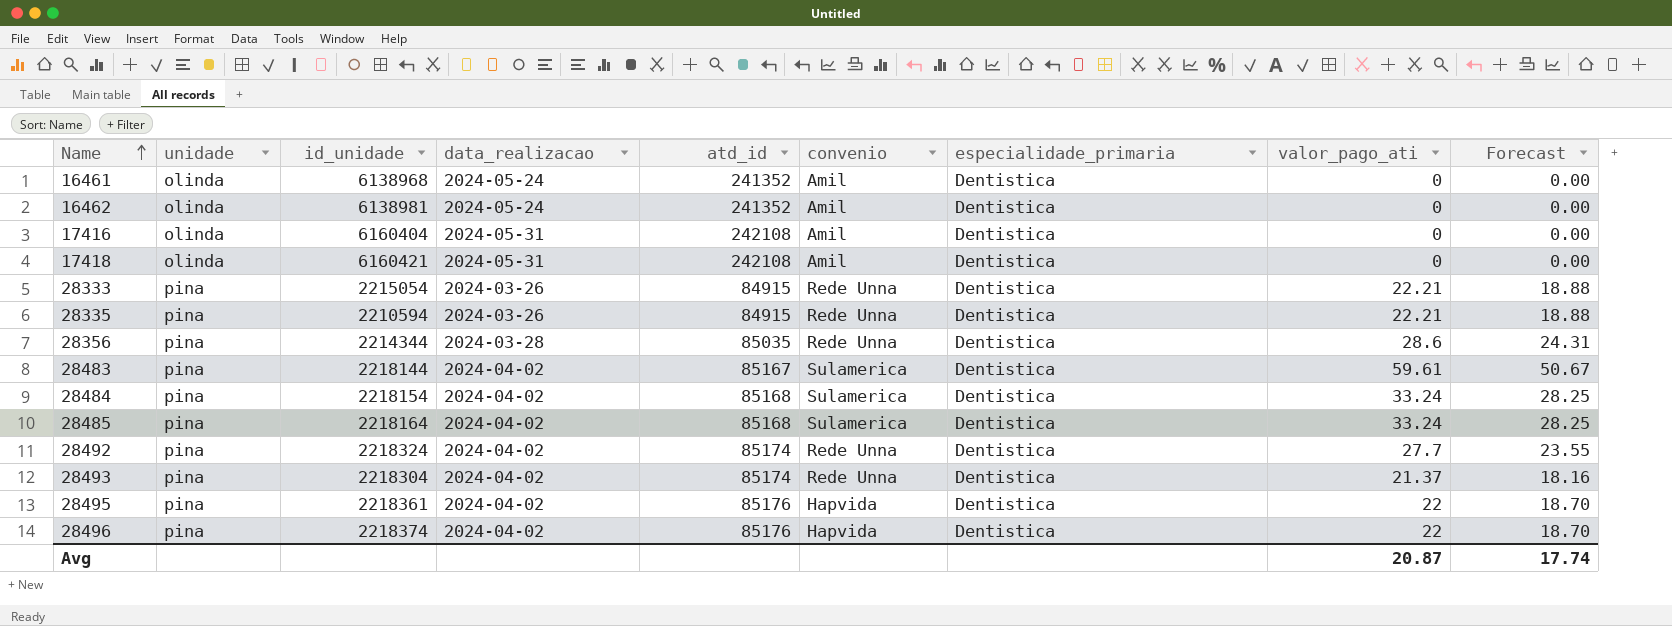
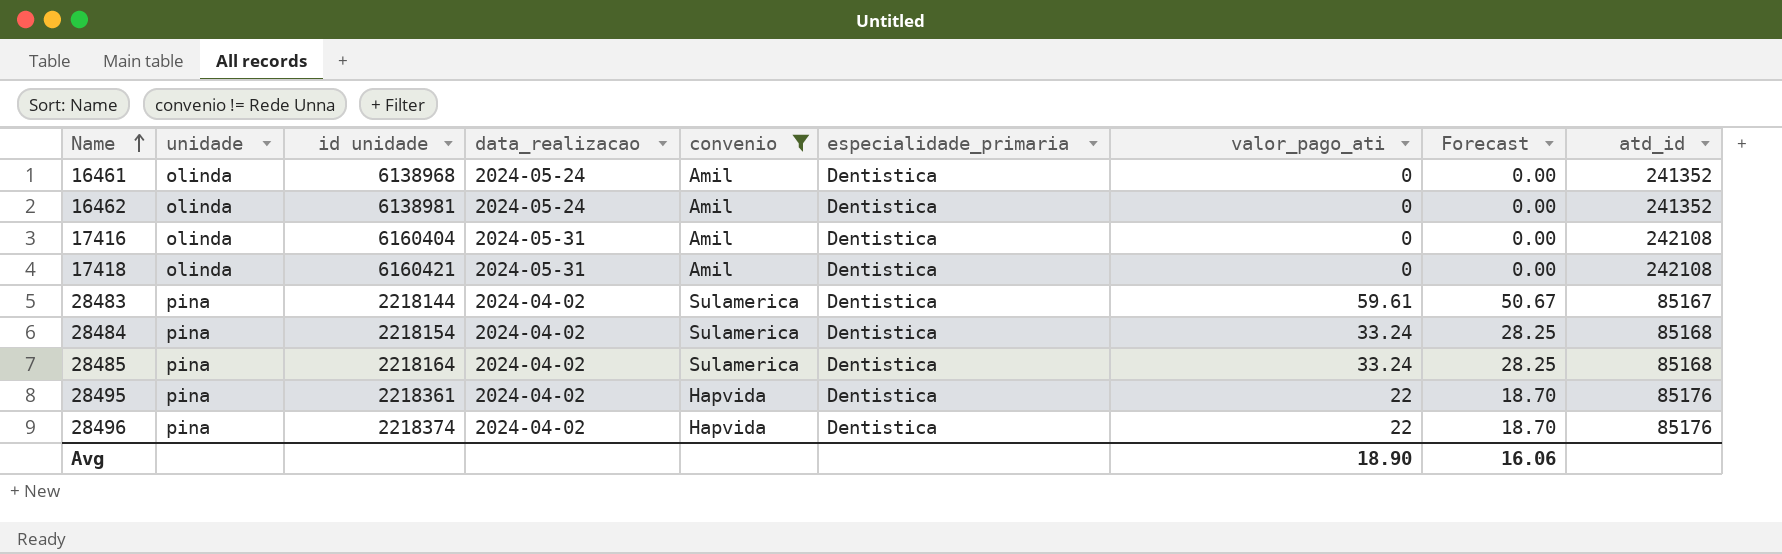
filter: none -> convenio != Rede Unna
column name: id_unidade -> id unidade
column atd_id | position: 5 -> 9
Avg | valor_pago_ati: 20.87 -> 18.90
Avg | Forecast: 17.74 -> 16.06

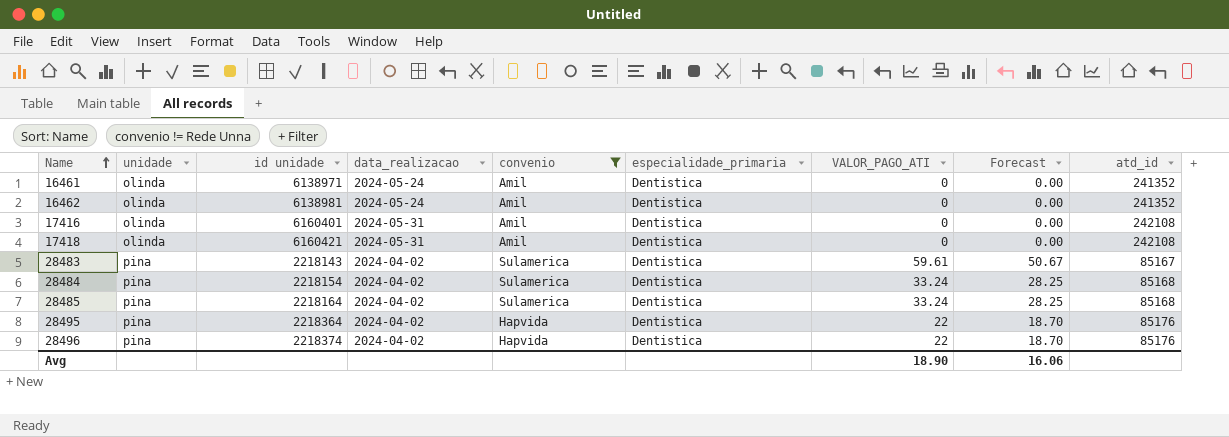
column name: valor_pago_ati -> VALOR_PAGO_ATI
16461 | id unidade: 6138968 -> 6138971
17416 | id unidade: 6160404 -> 6160401
28483 | id unidade: 2218144 -> 2218143
28495 | id unidade: 2218361 -> 2218364

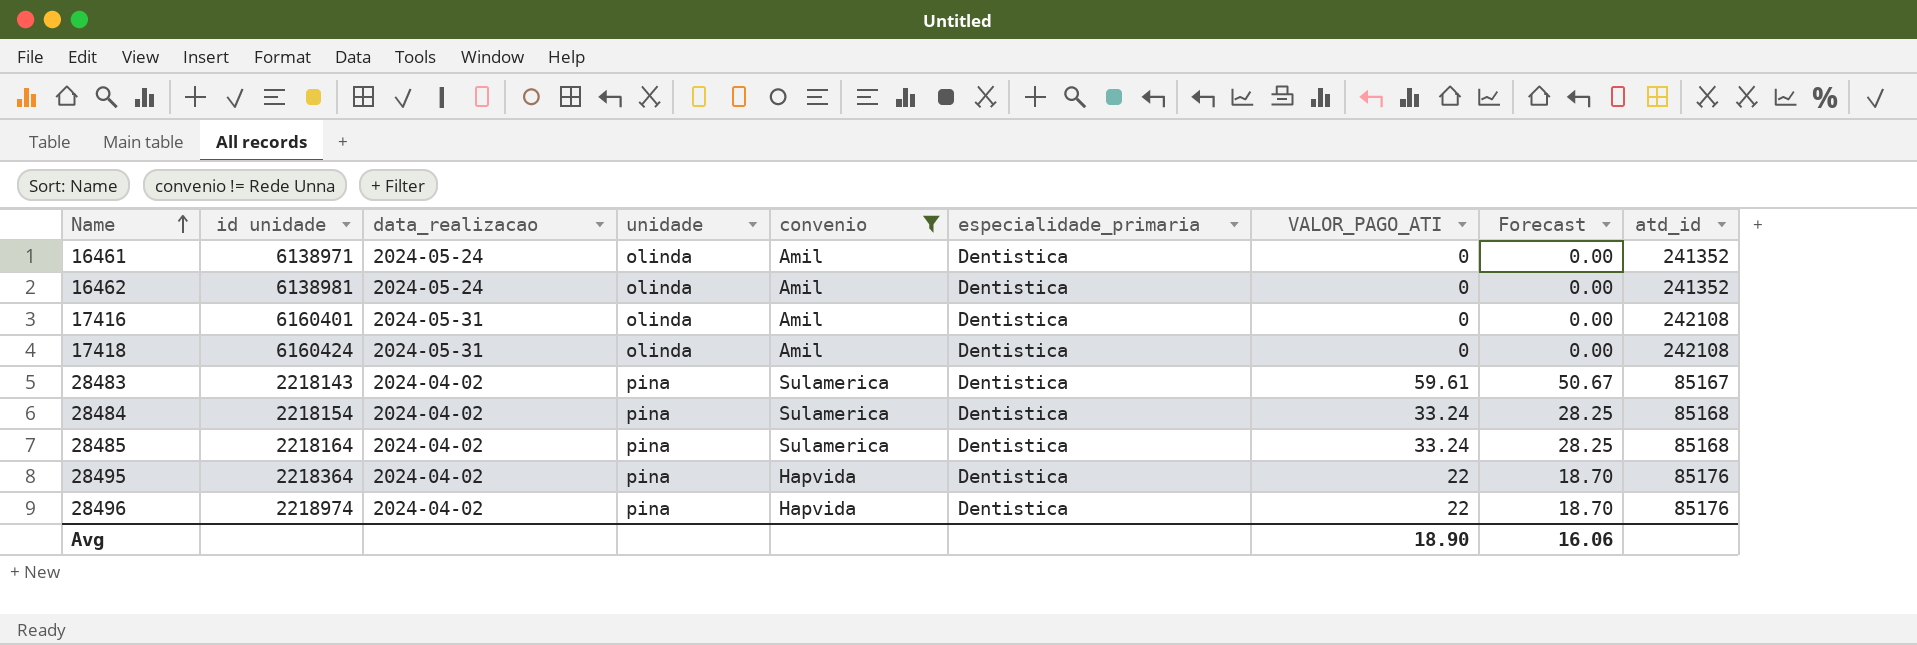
column unidade | position: 2 -> 4
17418 | id unidade: 6160421 -> 6160424
28496 | id unidade: 2218374 -> 2218974

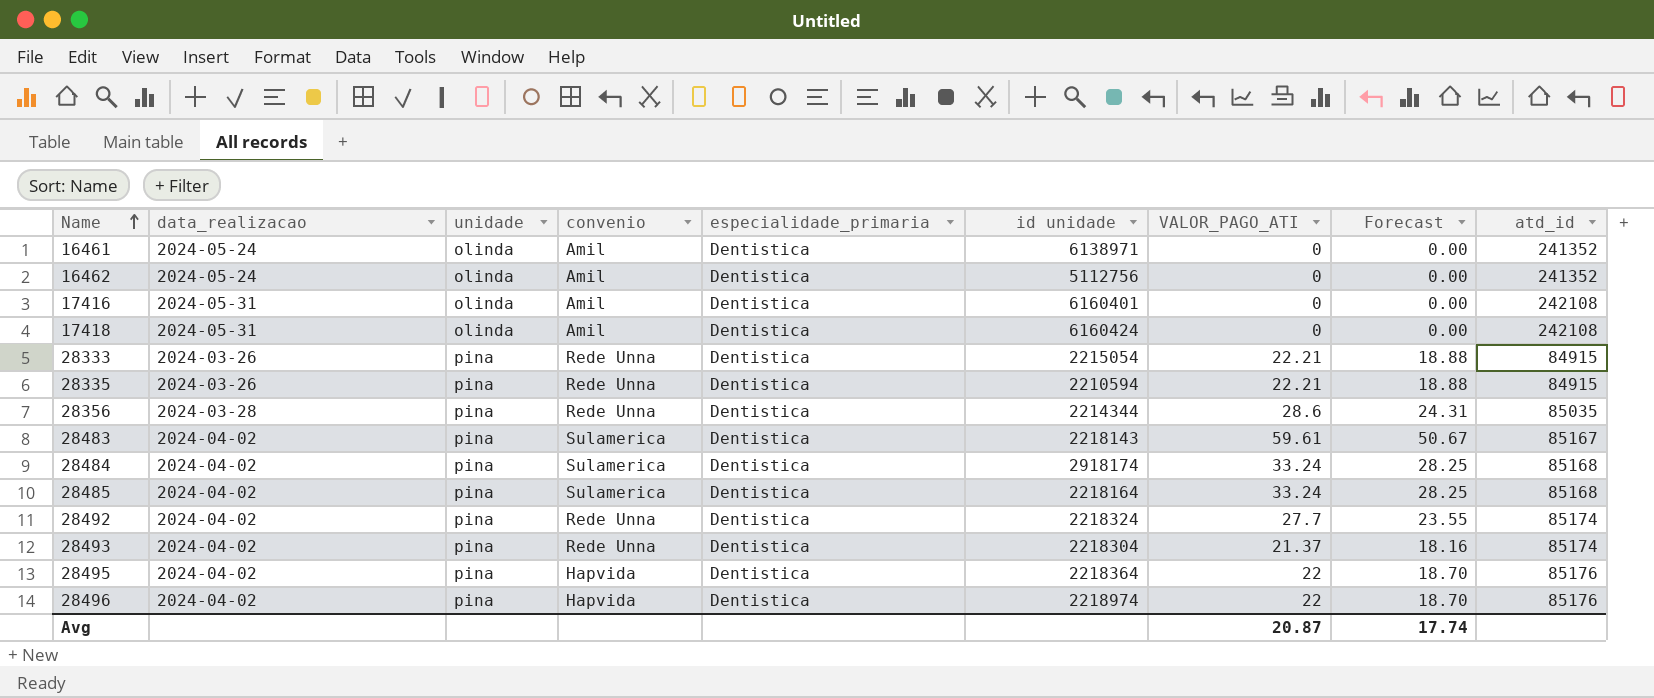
filter: convenio != Rede Unna -> none
column id unidade | position: 2 -> 6
16462 | id unidade: 6138981 -> 5112756
28484 | id unidade: 2218154 -> 2918174
Avg | VALOR_PAGO_ATI: 18.90 -> 20.87
Avg | Forecast: 16.06 -> 17.74

